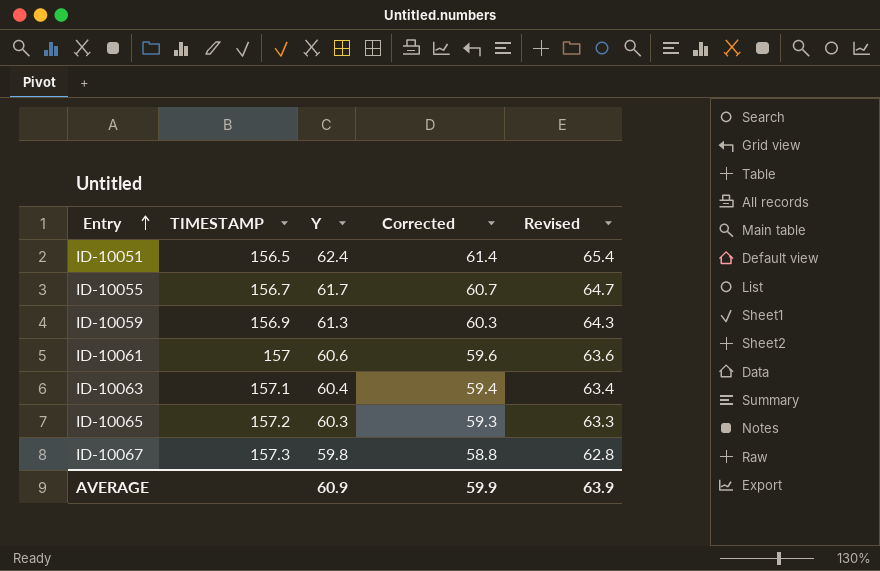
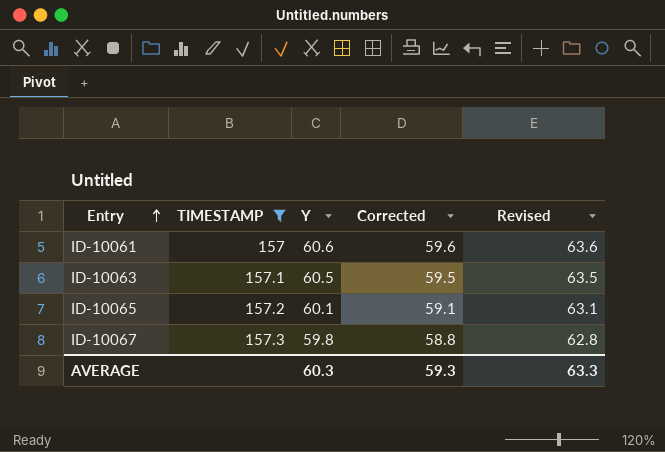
filter: none -> TIMESTAMP >= 157
ID-10063 | Y: 60.4 -> 60.5
ID-10063 | Corrected: 59.4 -> 59.5
ID-10063 | Revised: 63.4 -> 63.5
ID-10065 | Y: 60.3 -> 60.1
ID-10065 | Corrected: 59.3 -> 59.1
ID-10065 | Revised: 63.3 -> 63.1
AVERAGE | Y: 60.9 -> 60.3
AVERAGE | Corrected: 59.9 -> 59.3
AVERAGE | Revised: 63.9 -> 63.3

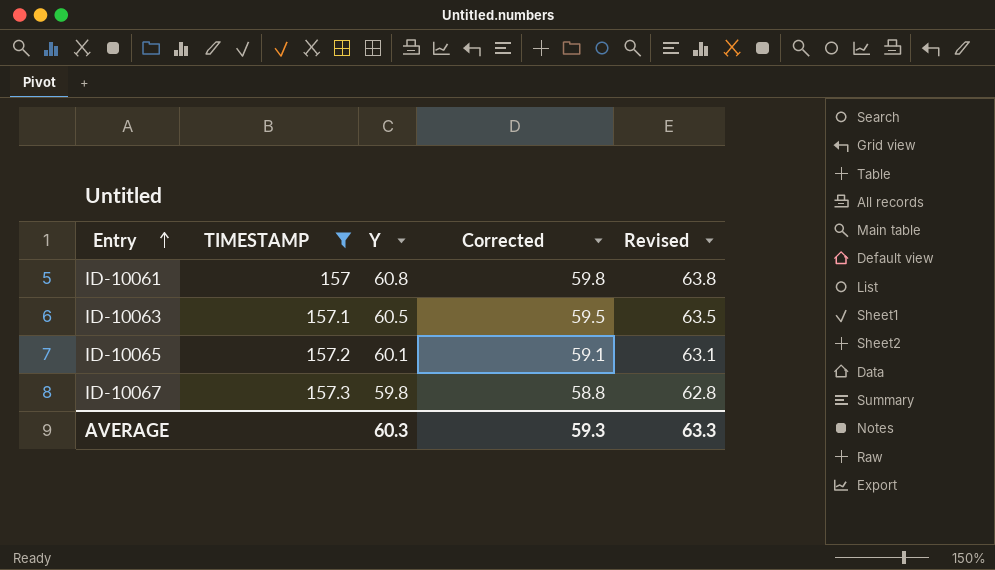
ID-10061 | Y: 60.6 -> 60.8
ID-10061 | Corrected: 59.6 -> 59.8
ID-10061 | Revised: 63.6 -> 63.8

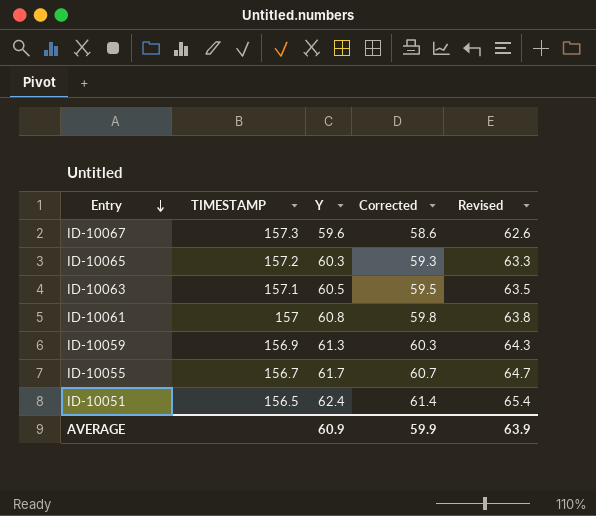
filter: TIMESTAMP >= 157 -> none
row order: Entry ascending -> Entry descending
ID-10067 | Y: 59.8 -> 59.6
ID-10067 | Corrected: 58.8 -> 58.6
ID-10067 | Revised: 62.8 -> 62.6
ID-10065 | Y: 60.1 -> 60.3
ID-10065 | Corrected: 59.1 -> 59.3
ID-10065 | Revised: 63.1 -> 63.3
AVERAGE | Y: 60.3 -> 60.9
AVERAGE | Corrected: 59.3 -> 59.9
AVERAGE | Revised: 63.3 -> 63.9

